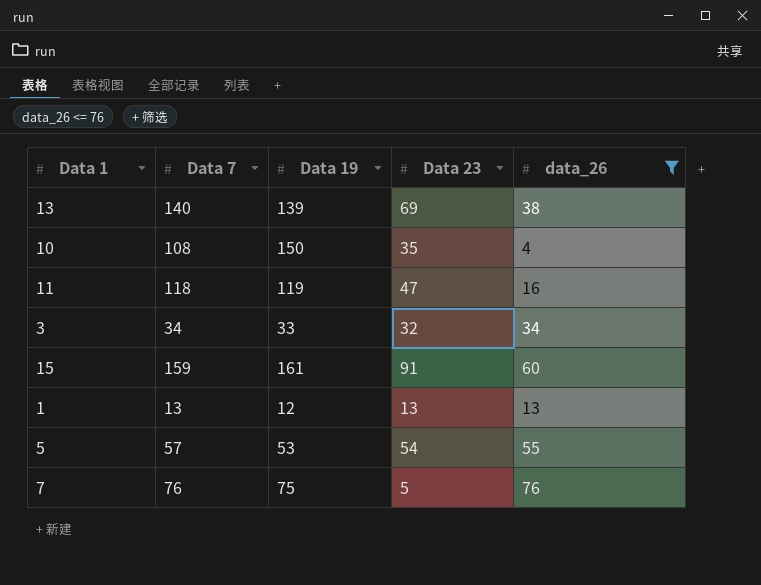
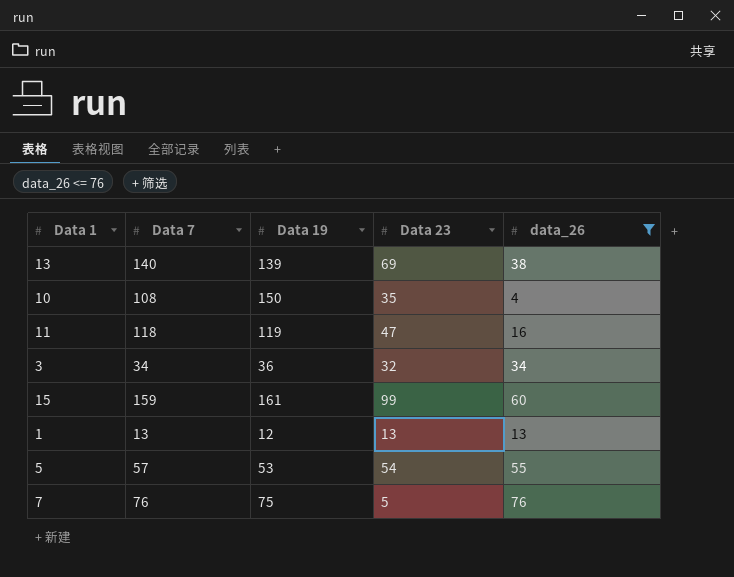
3 | Data 19: 33 -> 36
15 | Data 23: 91 -> 99

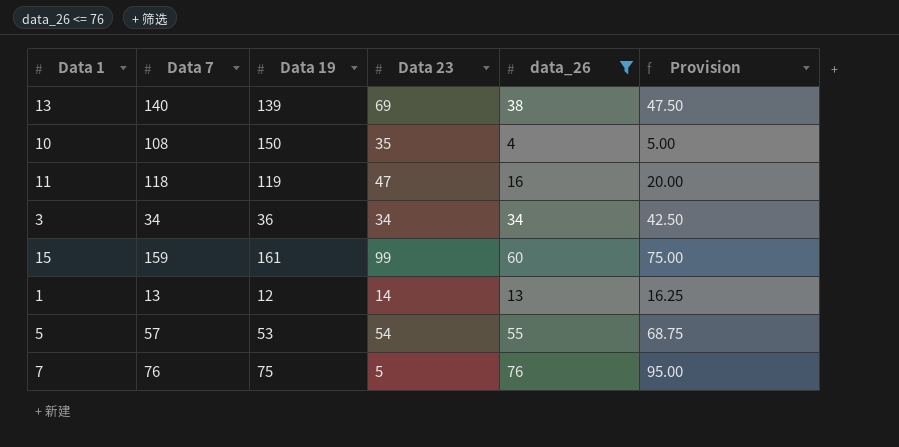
column Provision | formula: none -> [data_26] * 1.25
3 | Data 23: 32 -> 34
1 | Data 23: 13 -> 14

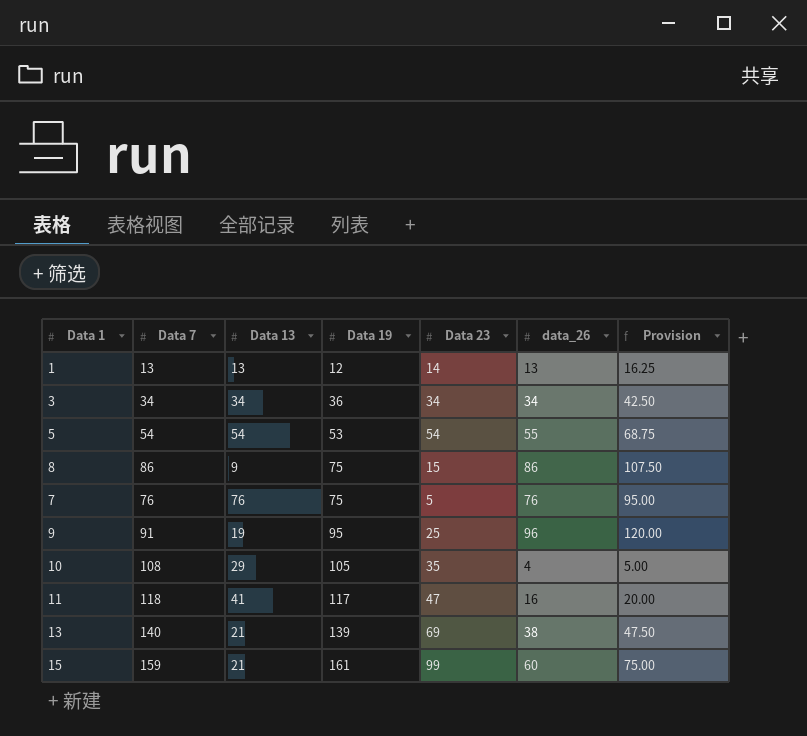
filter: data_26 <= 76 -> none
row order: none -> Data 19 ascending
column Data 13 | position: none -> 3
5 | Data 7: 57 -> 54
10 | Data 19: 150 -> 105
11 | Data 19: 119 -> 117

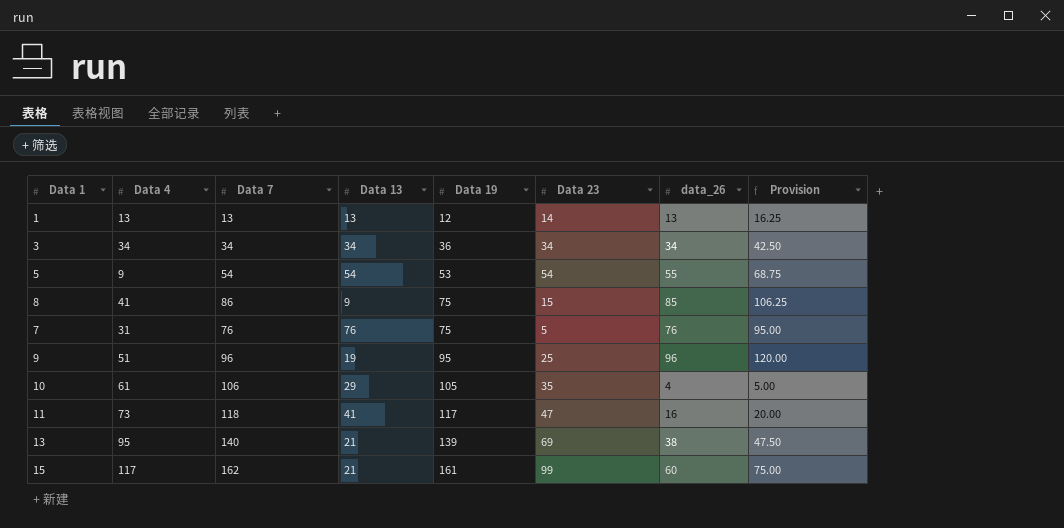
column Data 4 | position: none -> 2
8 | data_26: 86 -> 85
8 | Provision: 107.50 -> 106.25
9 | Data 7: 91 -> 96
10 | Data 7: 108 -> 106
15 | Data 7: 159 -> 162

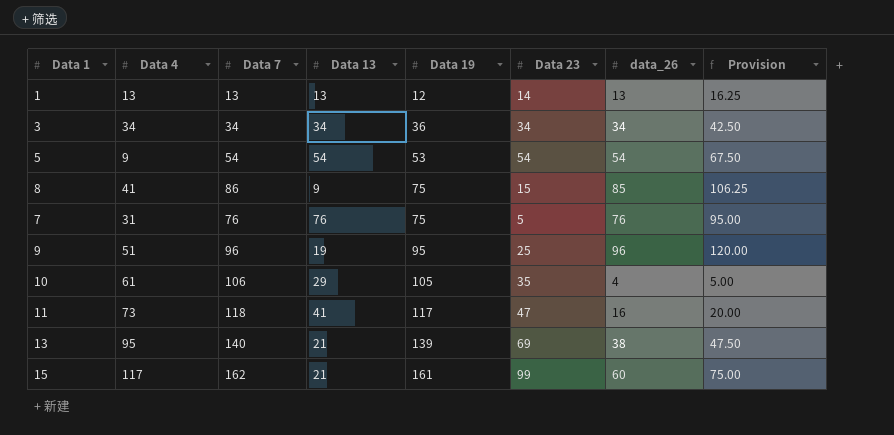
5 | data_26: 55 -> 54
5 | Provision: 68.75 -> 67.50

